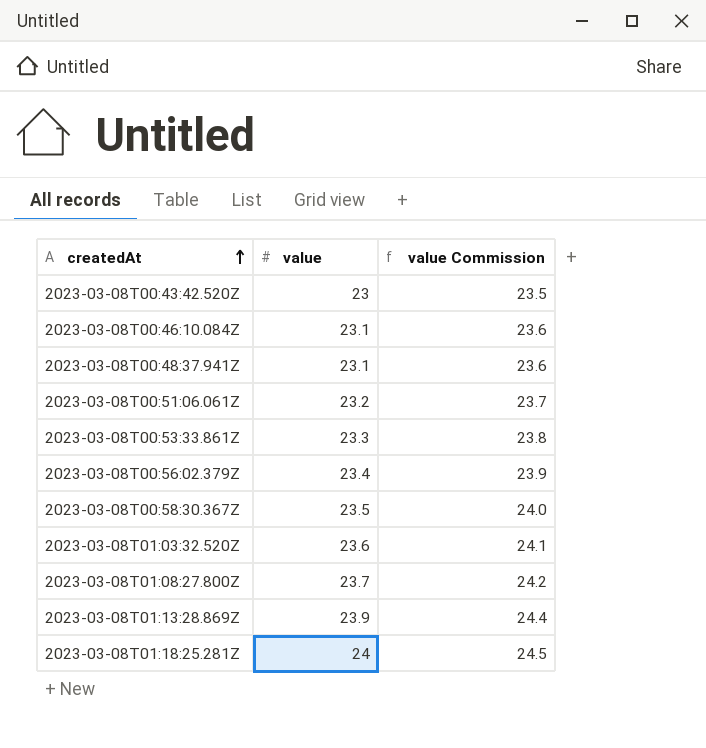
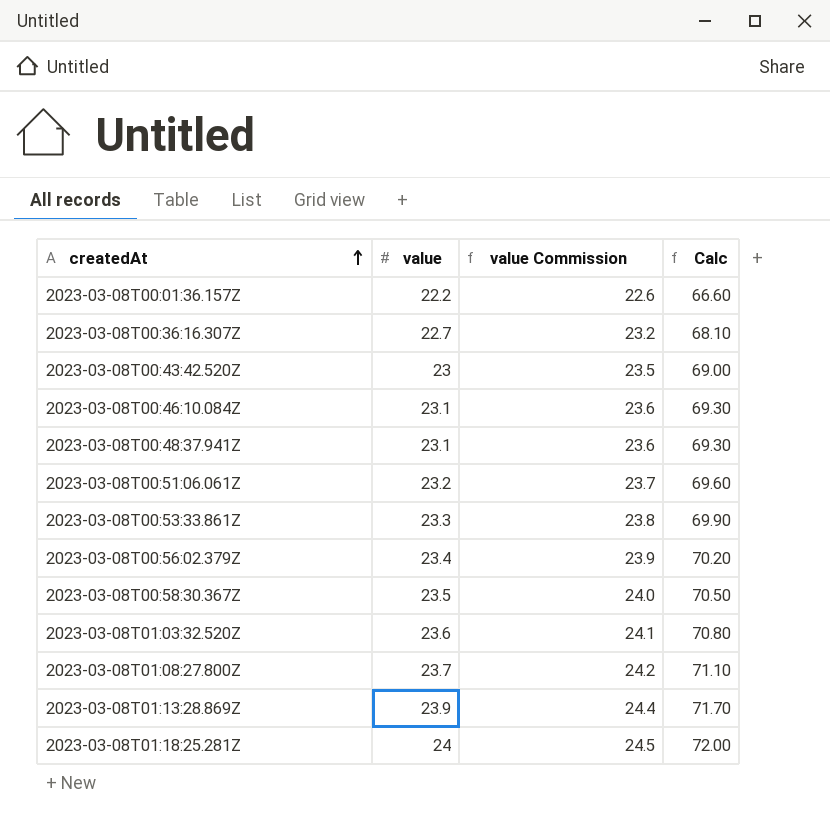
column Calc | formula: none -> [value] * 3
row 2023-03-08T00:01:36.157Z: none -> 22.2 | 22.6 | 66.60
row 2023-03-08T00:36:16.307Z: none -> 22.7 | 23.2 | 68.10

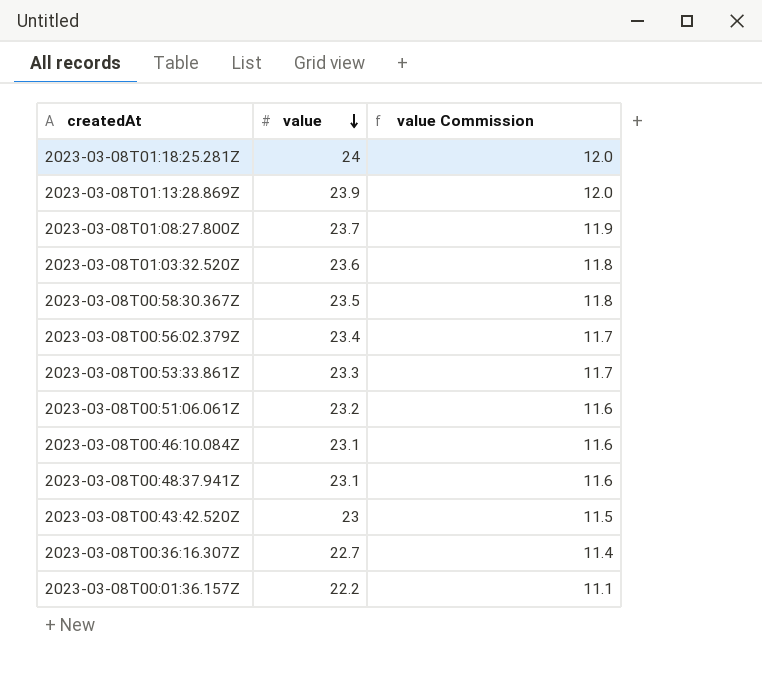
row order: createdAt ascending -> value descending
column Calc | formula: [value] * 3 -> none
column value Commission | formula: [value] * 1.02 -> [value] * 0.5

